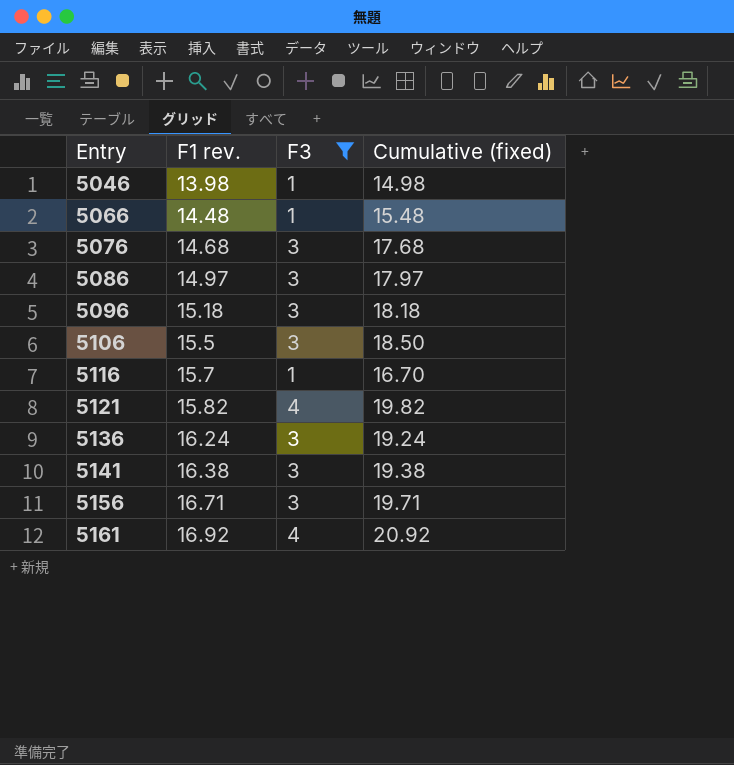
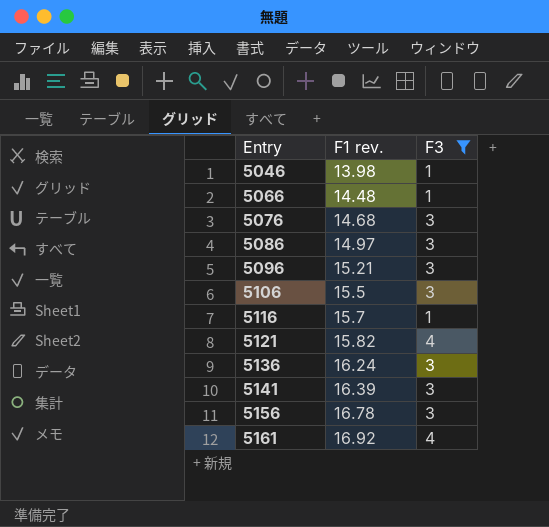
column Cumulative (fixed) | formula: [F1 rev.] + [F3] -> none
5096 | F1 rev.: 15.18 -> 15.21
5141 | F1 rev.: 16.38 -> 16.39
5156 | F1 rev.: 16.71 -> 16.78

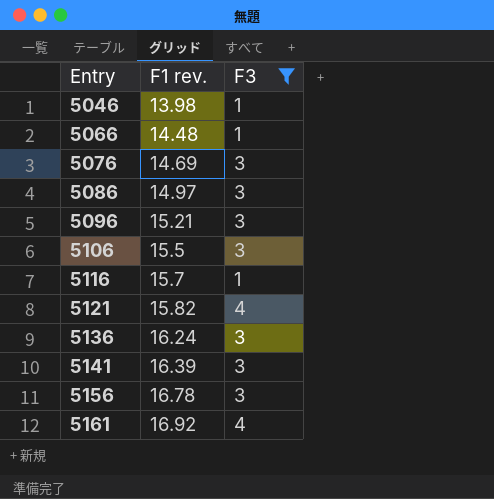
5076 | F1 rev.: 14.68 -> 14.69

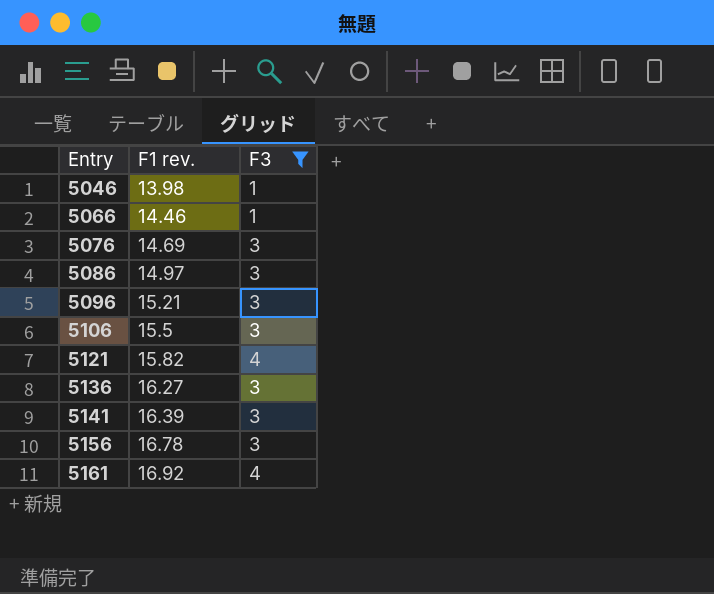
row 5116: 15.7 | 1 -> none
5066 | F1 rev.: 14.48 -> 14.46
5136 | F1 rev.: 16.24 -> 16.27

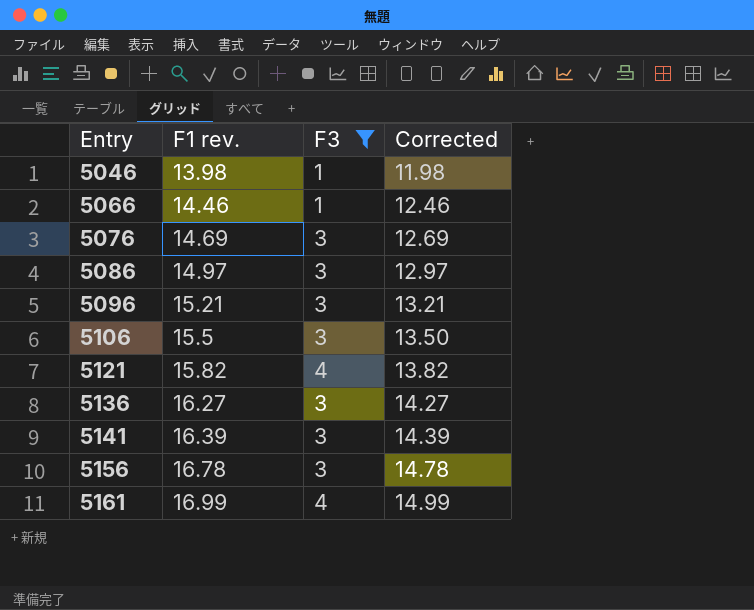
column Corrected | formula: none -> [F1 rev.] - 2
5161 | F1 rev.: 16.92 -> 16.99

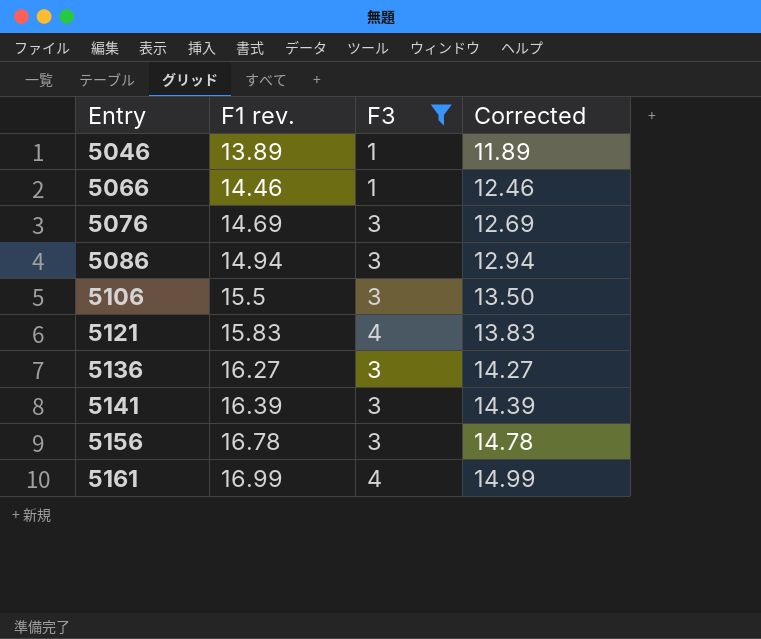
row 5096: 15.21 | 3 | 13.21 -> none
5046 | F1 rev.: 13.98 -> 13.89
5046 | Corrected: 11.98 -> 11.89
5086 | F1 rev.: 14.97 -> 14.94
5086 | Corrected: 12.97 -> 12.94
5121 | F1 rev.: 15.82 -> 15.83
5121 | Corrected: 13.82 -> 13.83

